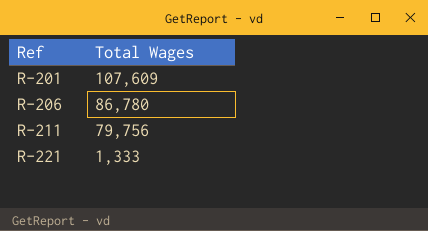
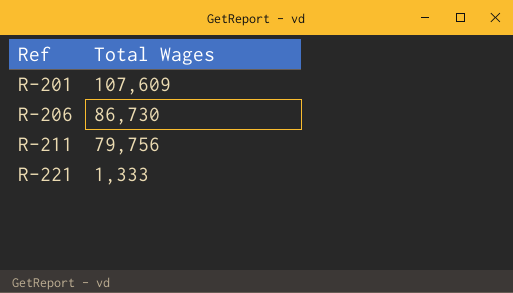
R-206 | Total Wages: 86,780 -> 86,730

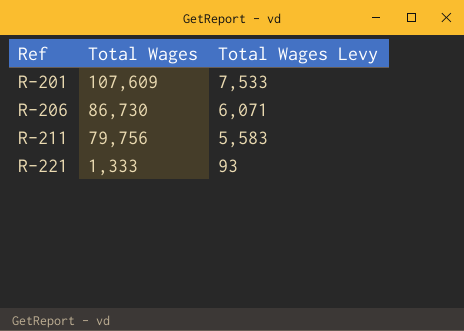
column Total Wages Levy | formula: none -> [Total Wages] * 0.07

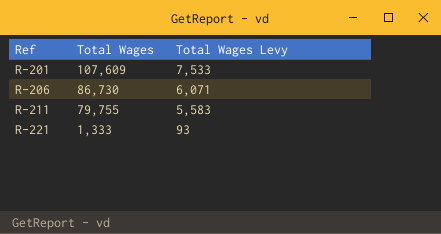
R-211 | Total Wages: 79,756 -> 79,755

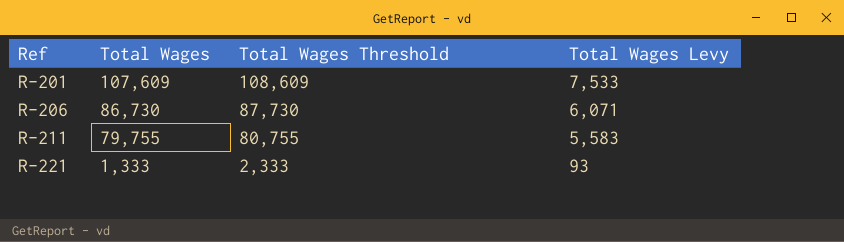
column Total Wages Threshold | formula: none -> [Total Wages] + 1000

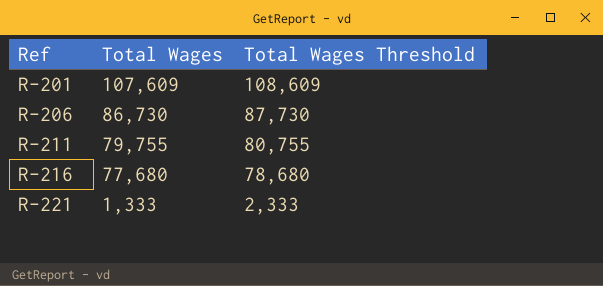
column Total Wages Levy | formula: [Total Wages] * 0.07 -> none
row R-216: none -> 77,680 | 78,680

